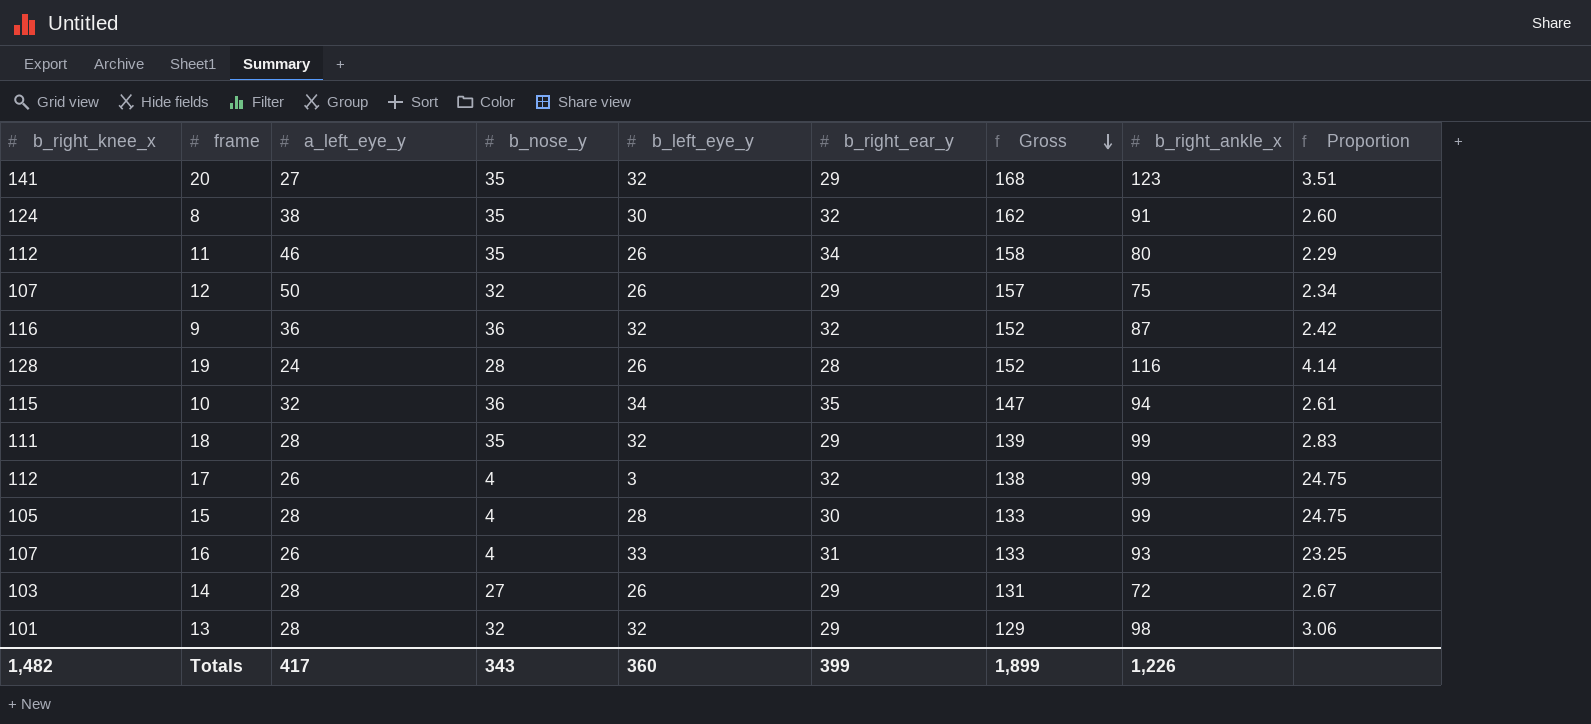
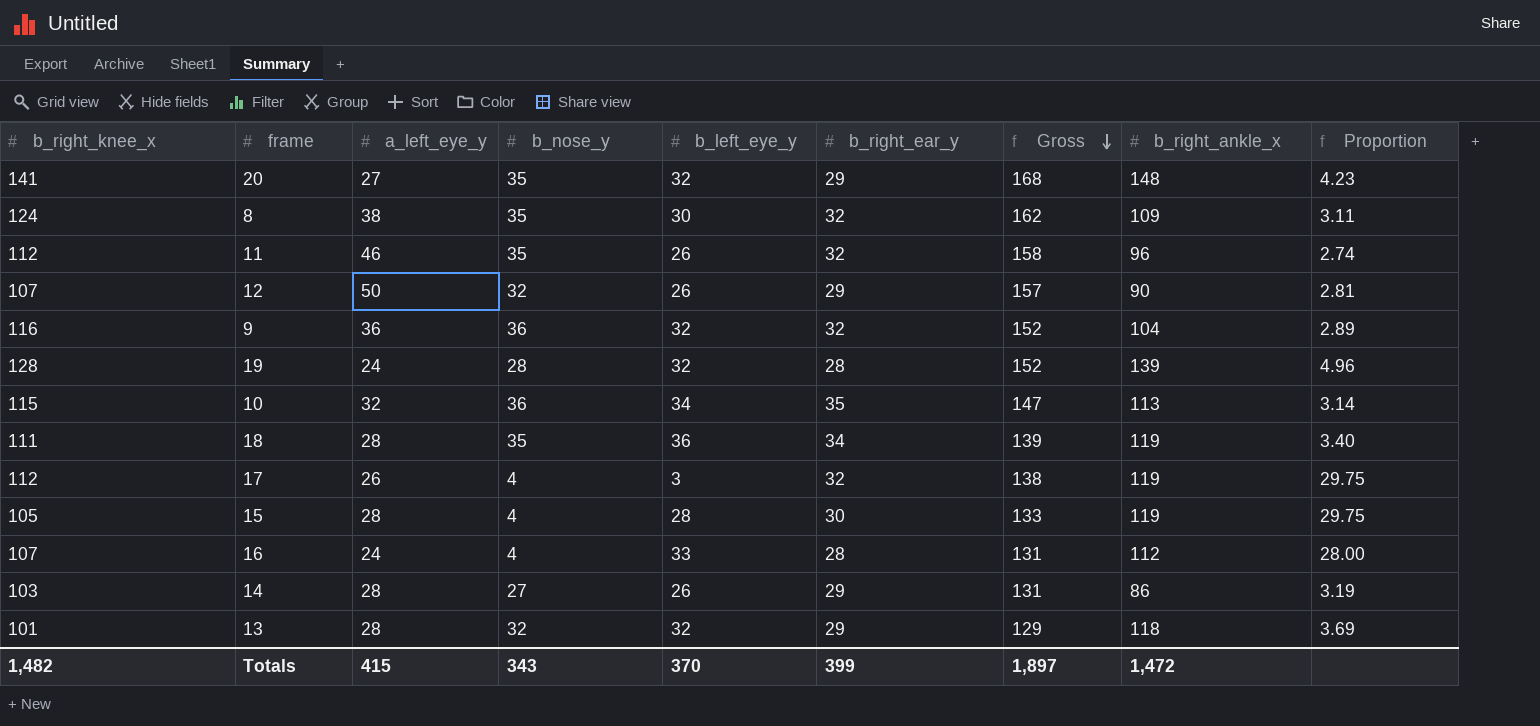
20 | b_right_ankle_x: 123 -> 148
20 | Proportion: 3.51 -> 4.23
8 | b_right_ankle_x: 91 -> 109
8 | Proportion: 2.60 -> 3.11
11 | b_right_ear_y: 34 -> 32
11 | b_right_ankle_x: 80 -> 96
11 | Proportion: 2.29 -> 2.74
12 | b_right_ankle_x: 75 -> 90
12 | Proportion: 2.34 -> 2.81
9 | b_right_ankle_x: 87 -> 104
9 | Proportion: 2.42 -> 2.89
19 | b_left_eye_y: 26 -> 32
19 | b_right_ankle_x: 116 -> 139
19 | Proportion: 4.14 -> 4.96
10 | b_right_ankle_x: 94 -> 113
10 | Proportion: 2.61 -> 3.14
18 | b_left_eye_y: 32 -> 36
18 | b_right_ear_y: 29 -> 34
18 | b_right_ankle_x: 99 -> 119
18 | Proportion: 2.83 -> 3.40
17 | b_right_ankle_x: 99 -> 119
17 | Proportion: 24.75 -> 29.75
15 | b_right_ankle_x: 99 -> 119
15 | Proportion: 24.75 -> 29.75
16 | a_left_eye_y: 26 -> 24
16 | b_right_ear_y: 31 -> 28
16 | Gross: 133 -> 131
16 | b_right_ankle_x: 93 -> 112
16 | Proportion: 23.25 -> 28.00
14 | b_right_ankle_x: 72 -> 86
14 | Proportion: 2.67 -> 3.19
13 | b_right_ankle_x: 98 -> 118
13 | Proportion: 3.06 -> 3.69
Totals | a_left_eye_y: 417 -> 415
Totals | b_left_eye_y: 360 -> 370
Totals | Gross: 1,899 -> 1,897
Totals | b_right_ankle_x: 1,226 -> 1,472

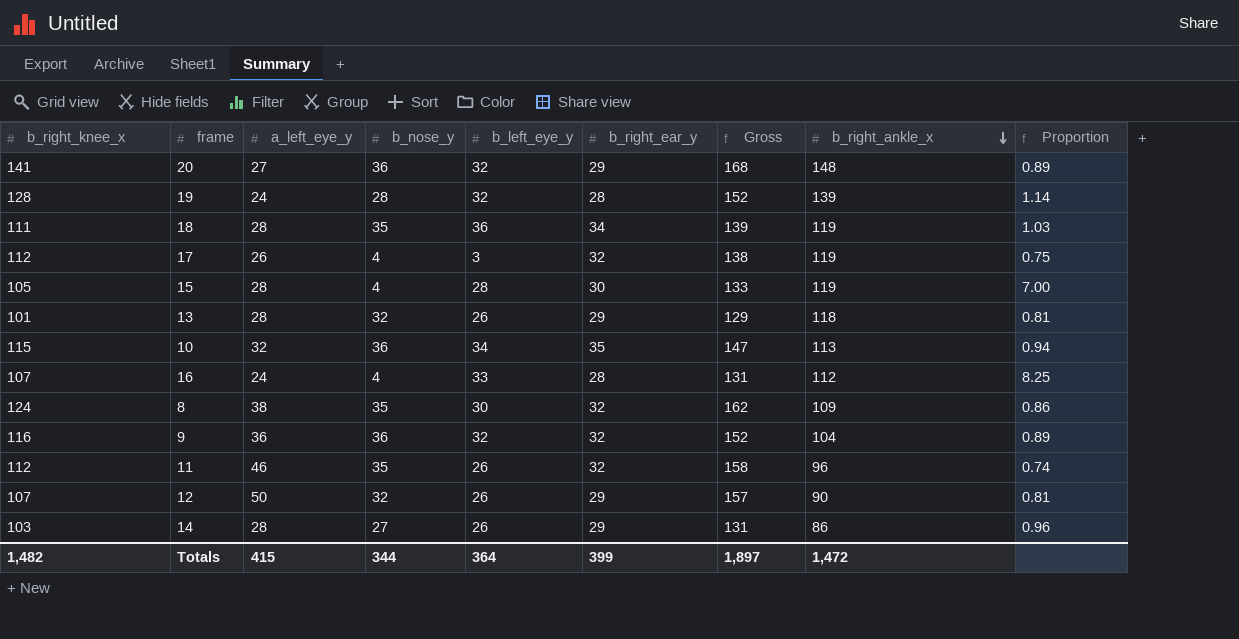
row order: Gross descending -> b_right_ankle_x descending
column Proportion | formula: [b_right_ankle_x] / [b_nose_y] -> [b_left_eye_y] / [b_nose_y]
20 | b_nose_y: 35 -> 36
13 | b_left_eye_y: 32 -> 26
Totals | b_nose_y: 343 -> 344
Totals | b_left_eye_y: 370 -> 364

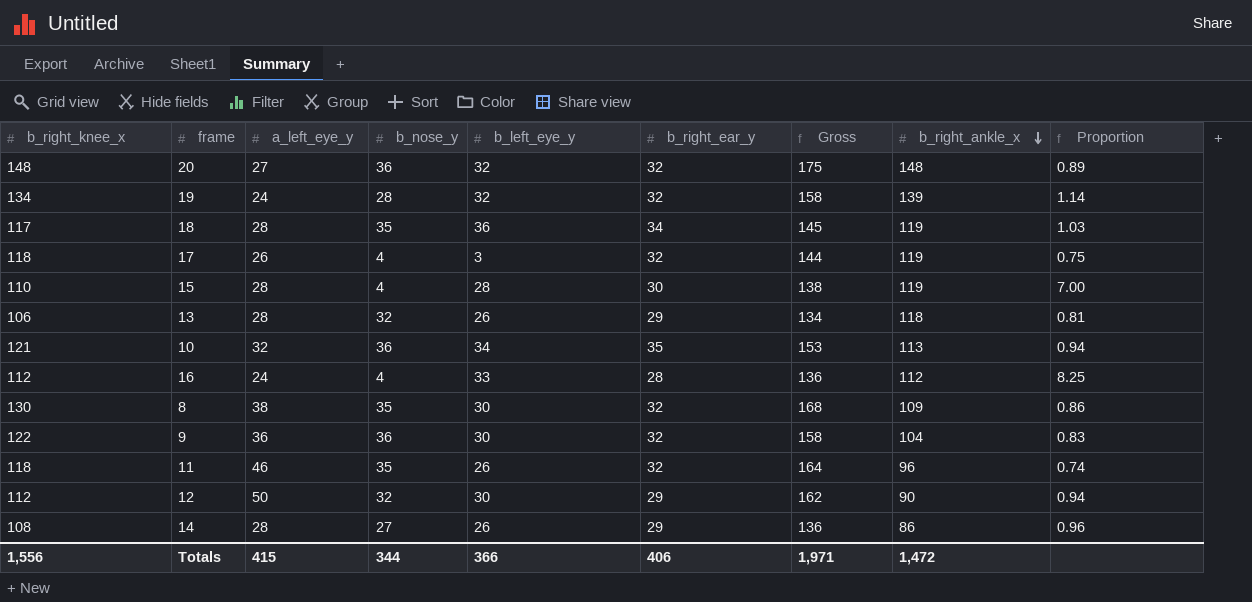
20 | b_right_knee_x: 141 -> 148
20 | b_right_ear_y: 29 -> 32
20 | Gross: 168 -> 175
19 | b_right_knee_x: 128 -> 134
19 | b_right_ear_y: 28 -> 32
19 | Gross: 152 -> 158
18 | b_right_knee_x: 111 -> 117
18 | Gross: 139 -> 145
17 | b_right_knee_x: 112 -> 118
17 | Gross: 138 -> 144
15 | b_right_knee_x: 105 -> 110
15 | Gross: 133 -> 138
13 | b_right_knee_x: 101 -> 106
13 | Gross: 129 -> 134
10 | b_right_knee_x: 115 -> 121
10 | Gross: 147 -> 153
16 | b_right_knee_x: 107 -> 112
16 | Gross: 131 -> 136
8 | b_right_knee_x: 124 -> 130
8 | Gross: 162 -> 168
9 | b_right_knee_x: 116 -> 122
9 | b_left_eye_y: 32 -> 30
9 | Gross: 152 -> 158
9 | Proportion: 0.89 -> 0.83
11 | b_right_knee_x: 112 -> 118
11 | Gross: 158 -> 164
12 | b_right_knee_x: 107 -> 112
12 | b_left_eye_y: 26 -> 30
12 | Gross: 157 -> 162
12 | Proportion: 0.81 -> 0.94
14 | b_right_knee_x: 103 -> 108
14 | Gross: 131 -> 136
Totals | b_right_knee_x: 1,482 -> 1,556
Totals | b_left_eye_y: 364 -> 366
Totals | b_right_ear_y: 399 -> 406
Totals | Gross: 1,897 -> 1,971

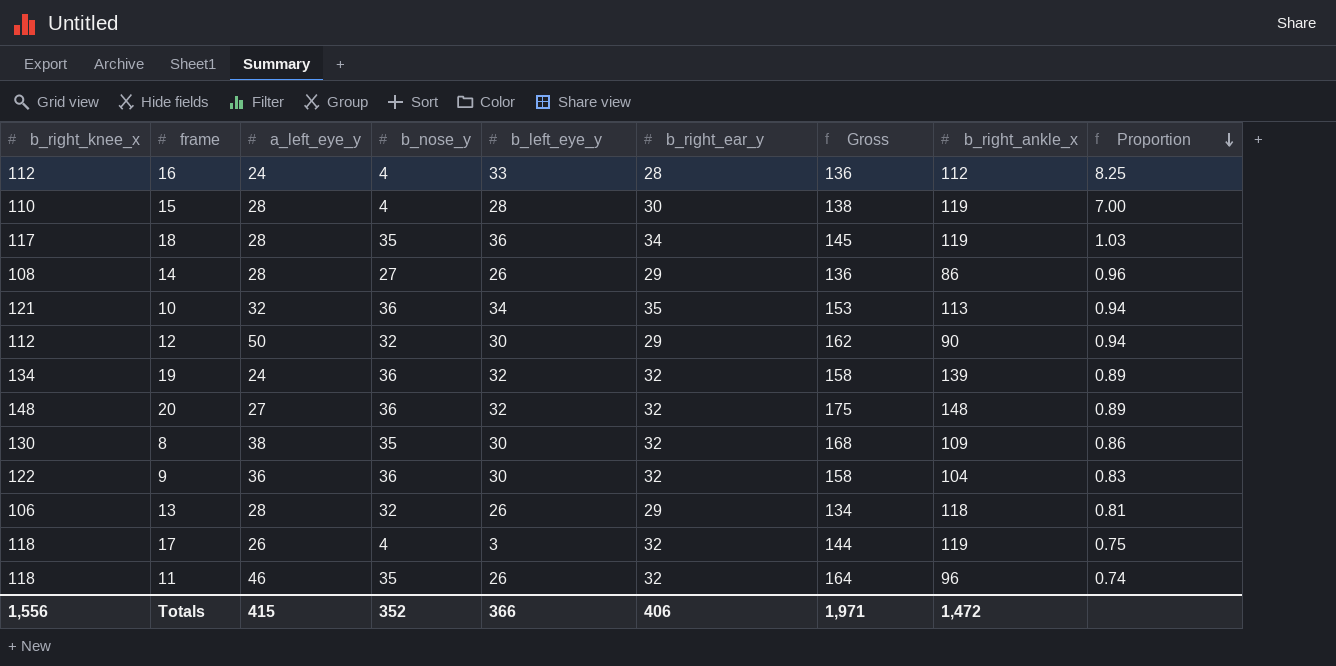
row order: b_right_ankle_x descending -> Proportion descending
19 | b_nose_y: 28 -> 36
19 | Proportion: 1.14 -> 0.89
Totals | b_nose_y: 344 -> 352

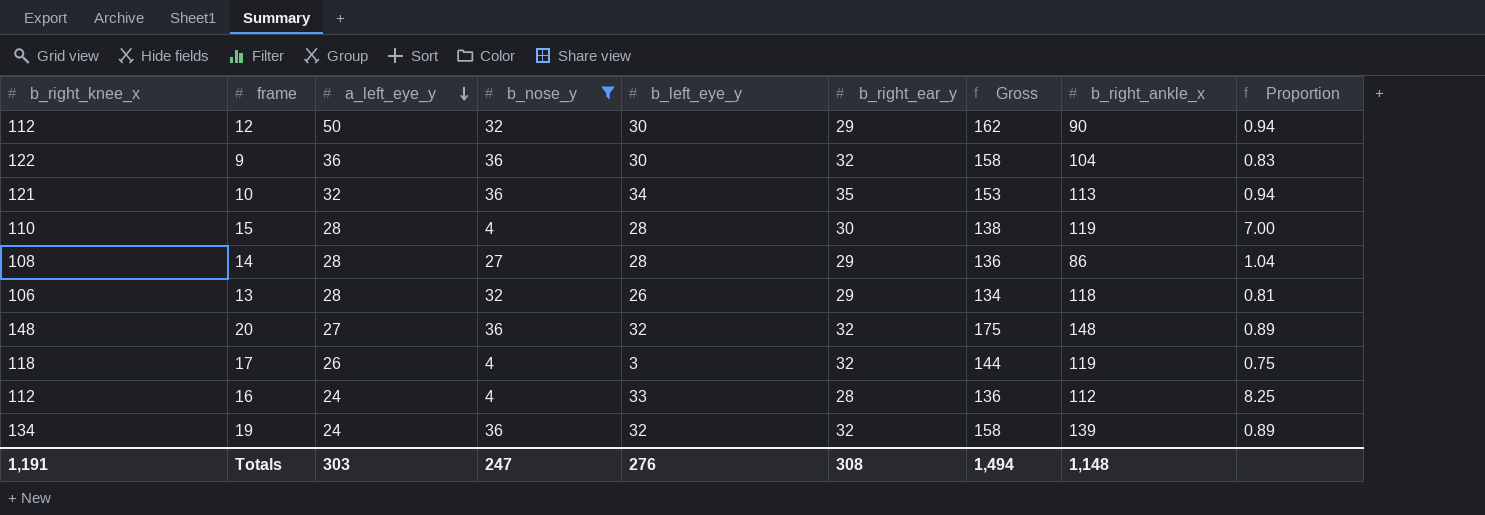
filter: none -> b_nose_y != 35
row order: Proportion descending -> a_left_eye_y descending
14 | b_left_eye_y: 26 -> 28
14 | Proportion: 0.96 -> 1.04
Totals | b_right_knee_x: 1,556 -> 1,191
Totals | a_left_eye_y: 415 -> 303
Totals | b_nose_y: 352 -> 247
Totals | b_left_eye_y: 366 -> 276
Totals | b_right_ear_y: 406 -> 308
Totals | Gross: 1,971 -> 1,494
Totals | b_right_ankle_x: 1,472 -> 1,148

